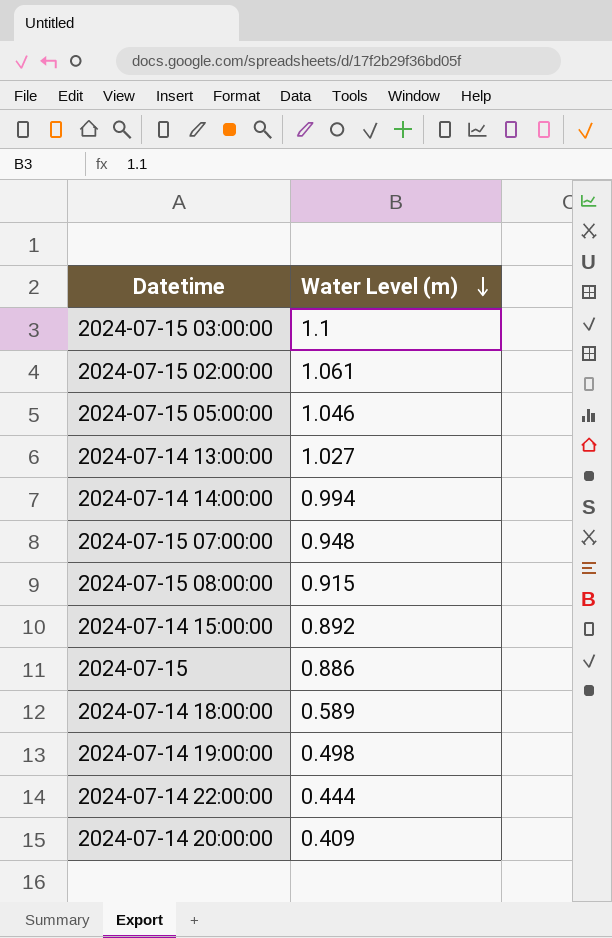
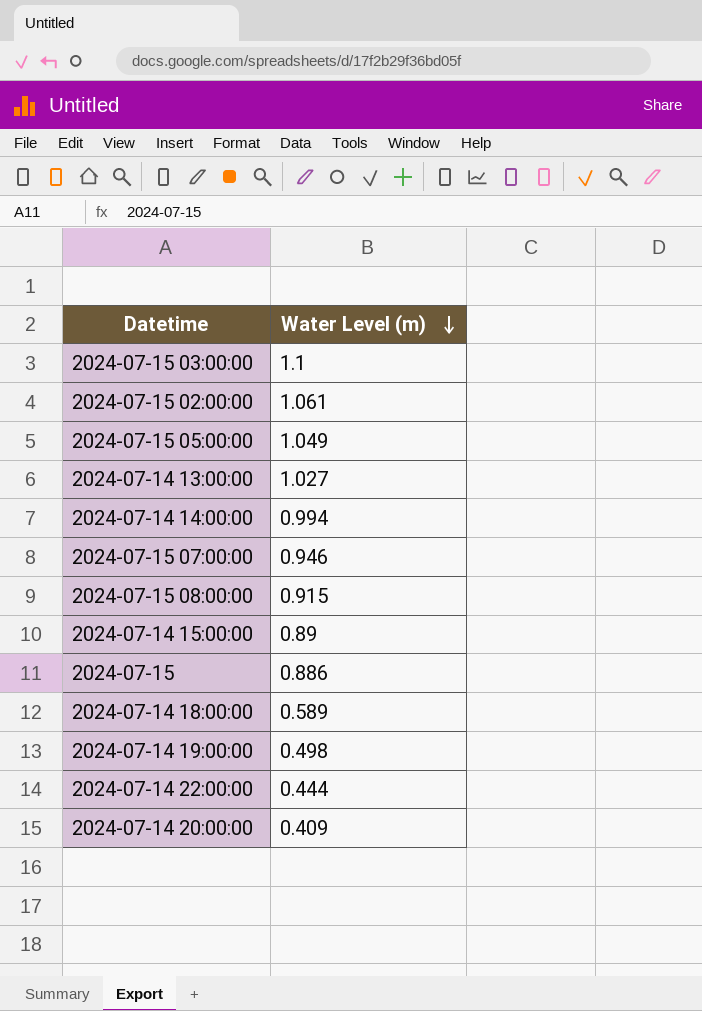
2024-07-15 05:00:00 | Water Level (m): 1.046 -> 1.049
2024-07-15 07:00:00 | Water Level (m): 0.948 -> 0.946
2024-07-14 15:00:00 | Water Level (m): 0.892 -> 0.89

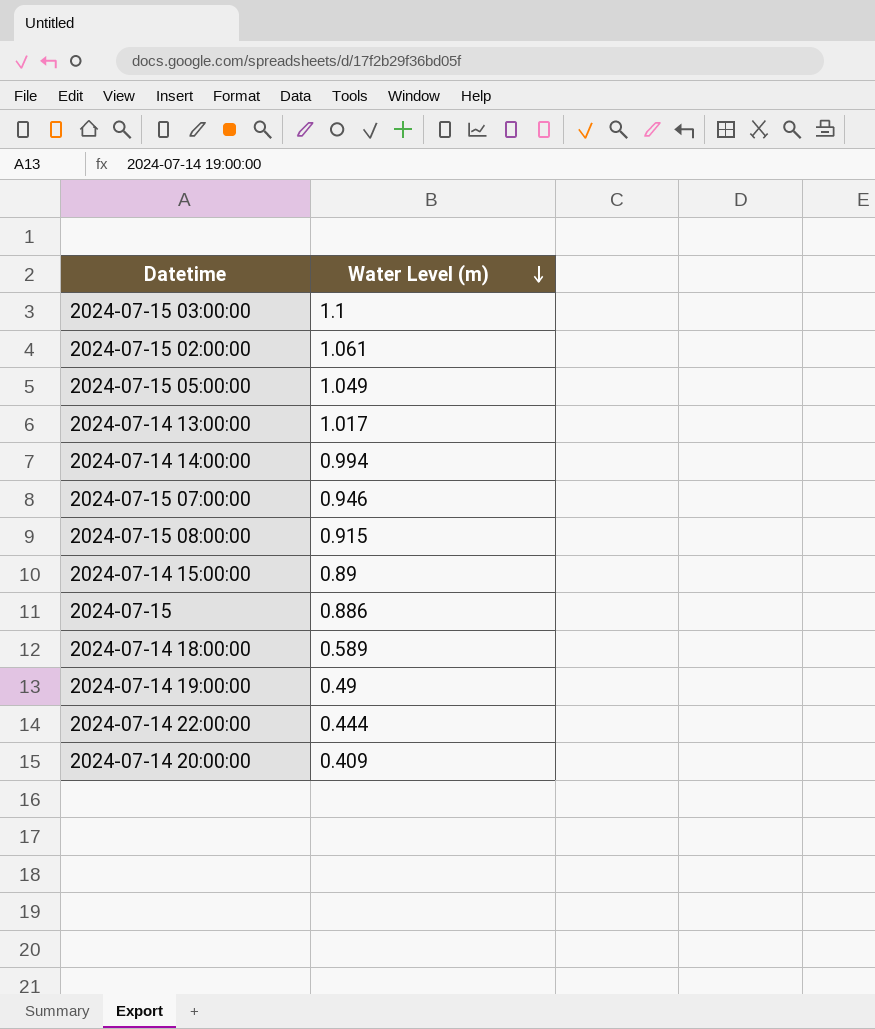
2024-07-14 13:00:00 | Water Level (m): 1.027 -> 1.017
2024-07-14 19:00:00 | Water Level (m): 0.498 -> 0.49

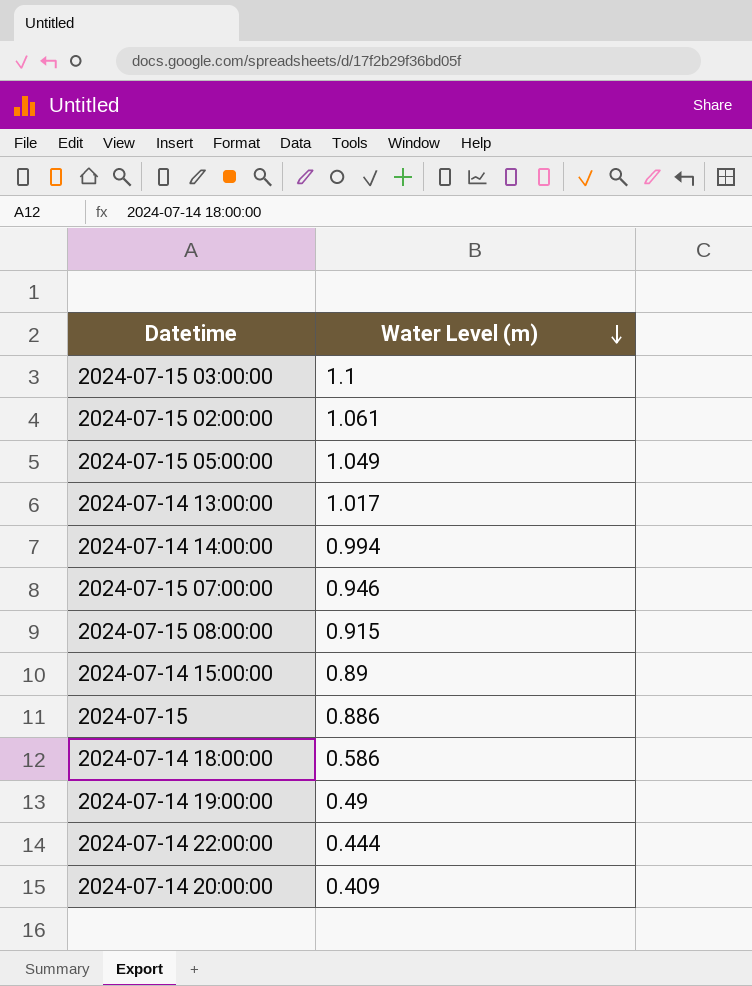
2024-07-14 18:00:00 | Water Level (m): 0.589 -> 0.586

